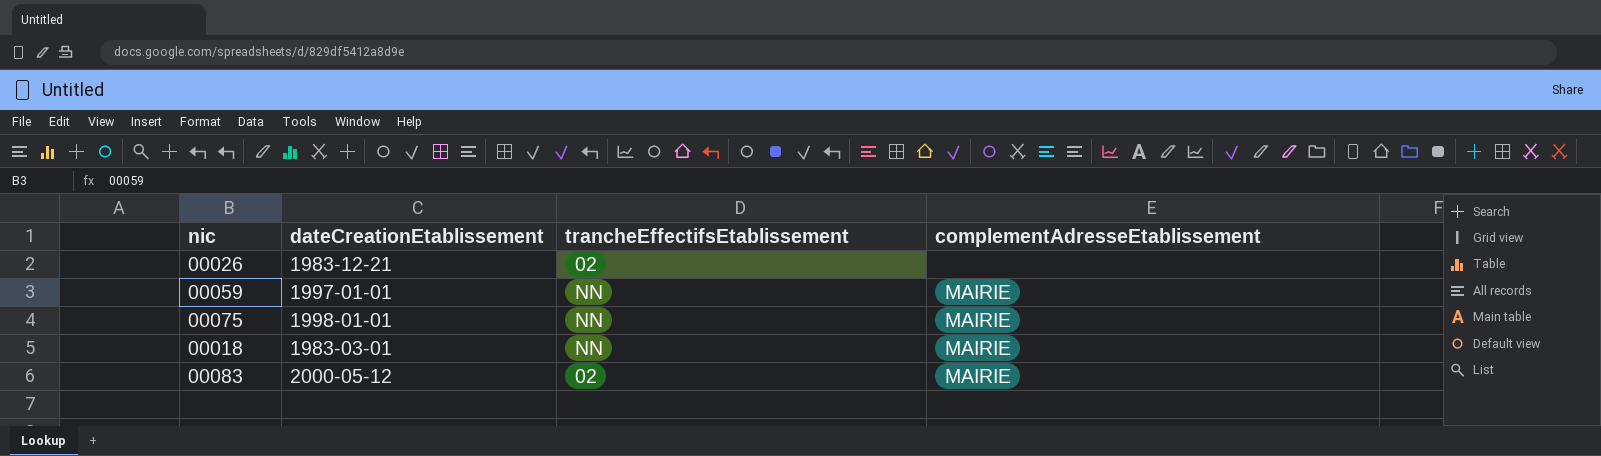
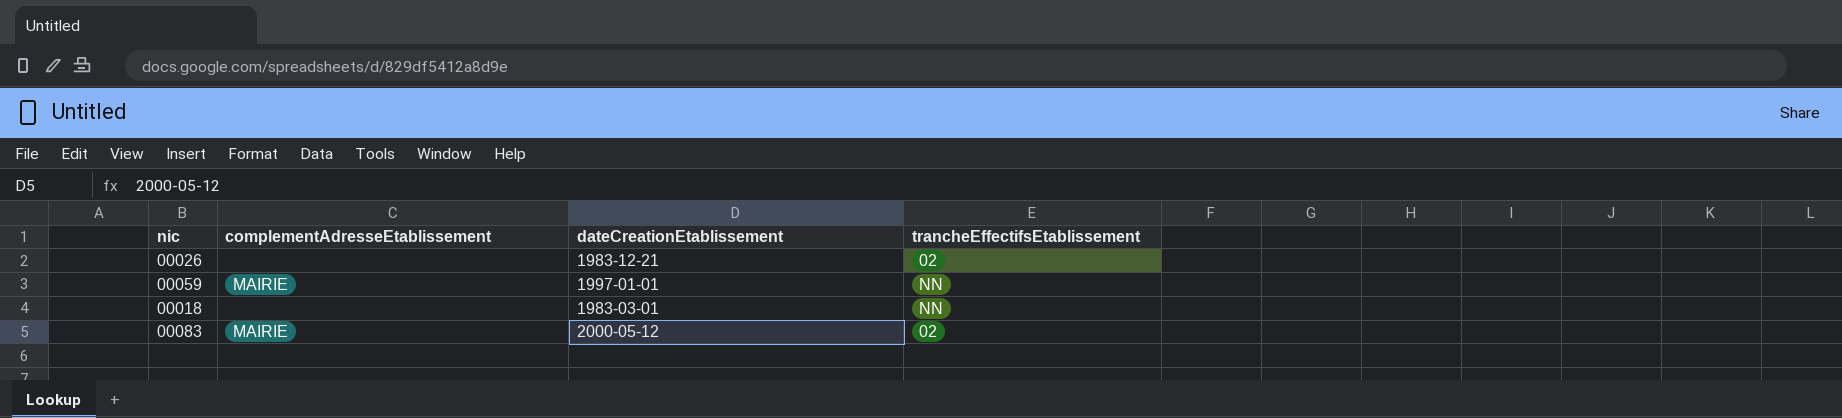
column complementAdresseEtablissement | position: 4 -> 2
row 00075: 1998-01-01 | NN | MAIRIE -> none
00018 | complementAdresseEtablissement: MAIRIE -> none

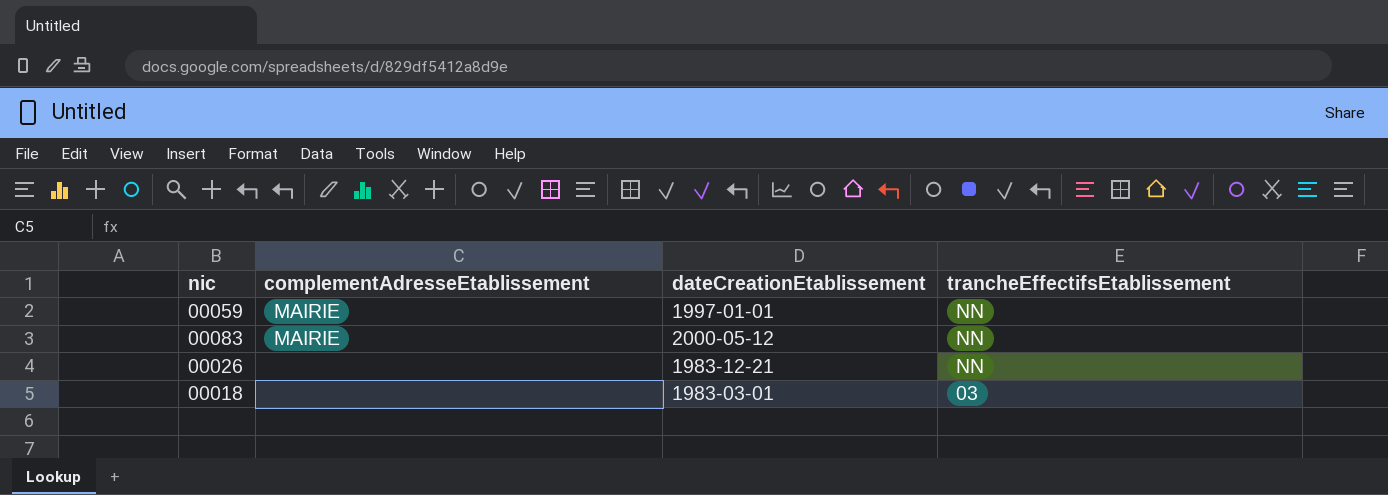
row order: none -> trancheEffectifsEtablissement descending
00083 | trancheEffectifsEtablissement: 02 -> NN
00026 | trancheEffectifsEtablissement: 02 -> NN
00018 | trancheEffectifsEtablissement: NN -> 03

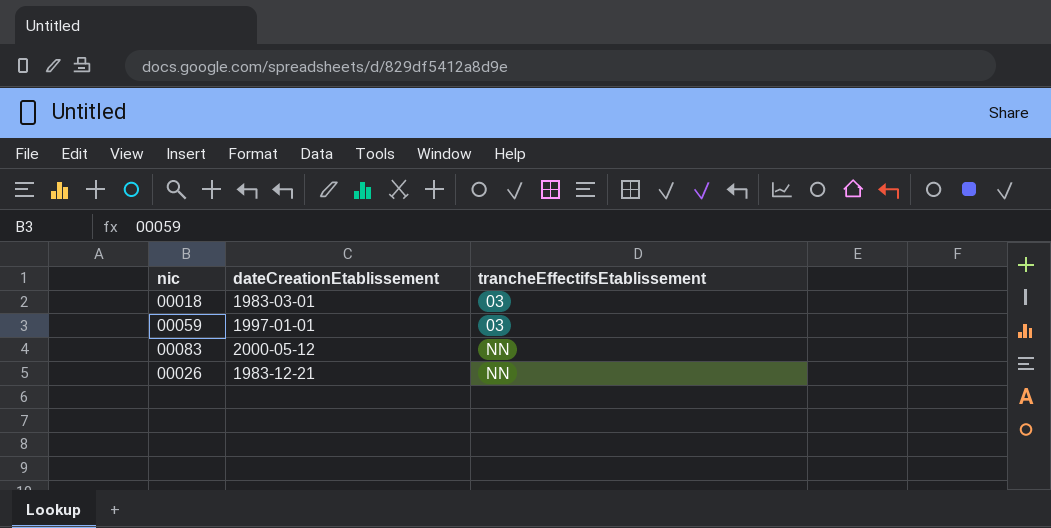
row order: trancheEffectifsEtablissement descending -> trancheEffectifsEtablissement ascending
column complementAdresseEtablissement | position: 2 -> none
00059 | trancheEffectifsEtablissement: NN -> 03

